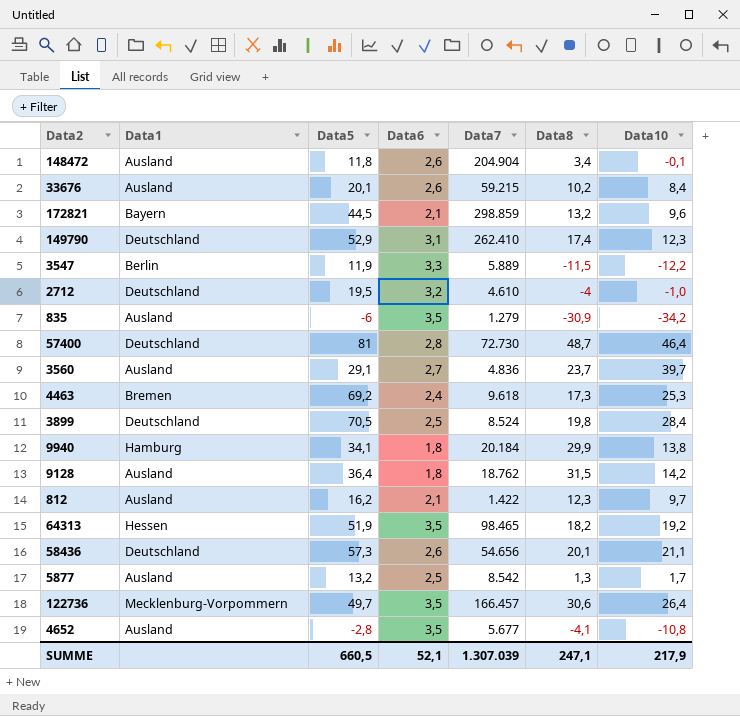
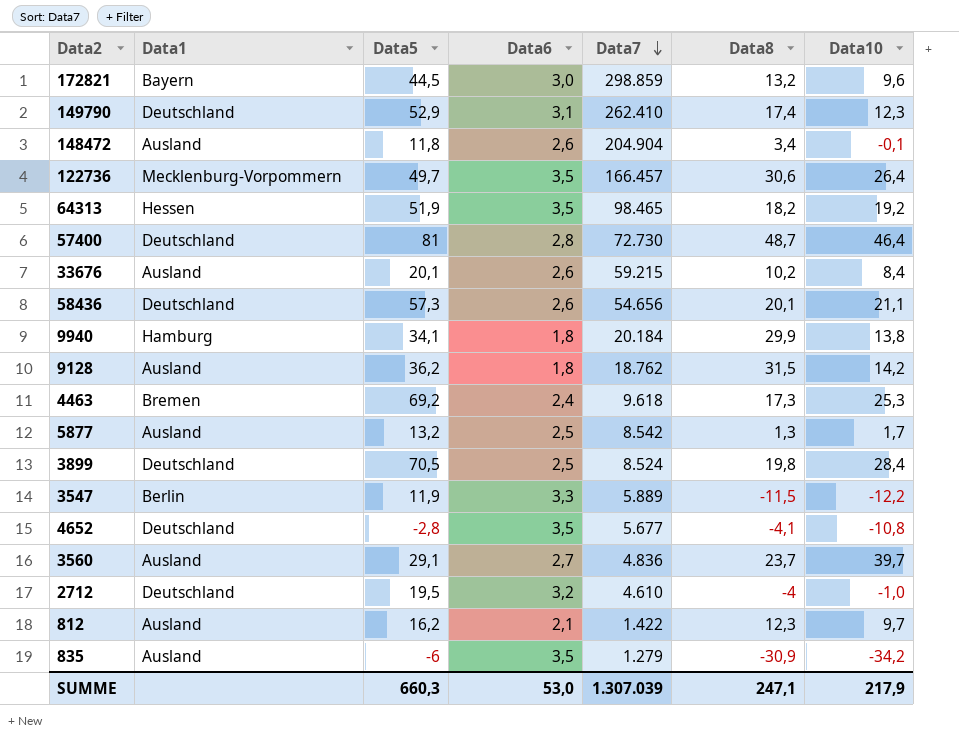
row order: none -> Data7 descending
172821 | Data6: 2,1 -> 3,0
9128 | Data5: 36,4 -> 36,2
4652 | Data1: Ausland -> Deutschland
SUMME | Data5: 660,5 -> 660,3
SUMME | Data6: 52,1 -> 53,0

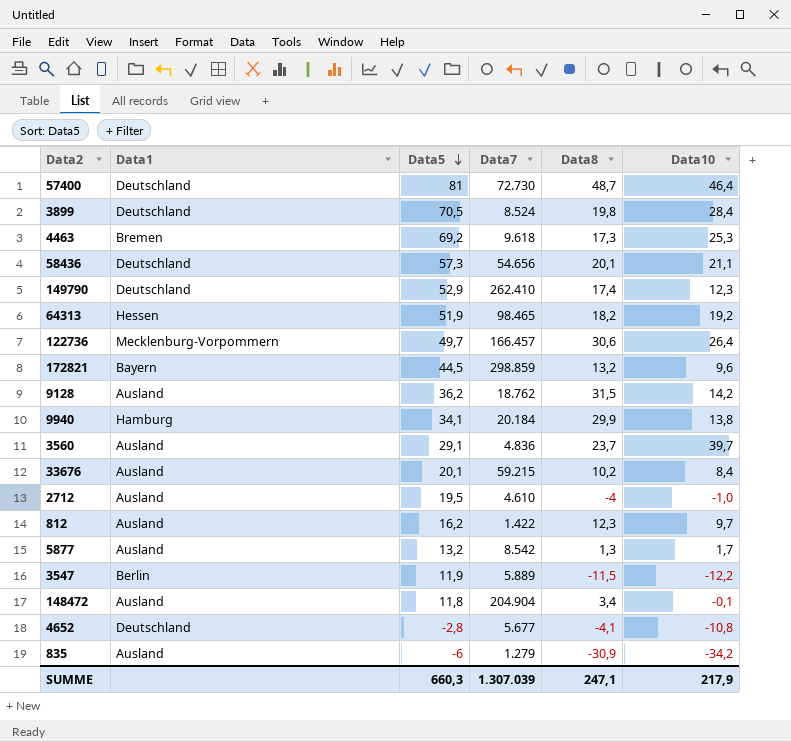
row order: Data7 descending -> Data5 descending
column Data6 | position: 4 -> none
2712 | Data1: Deutschland -> Ausland

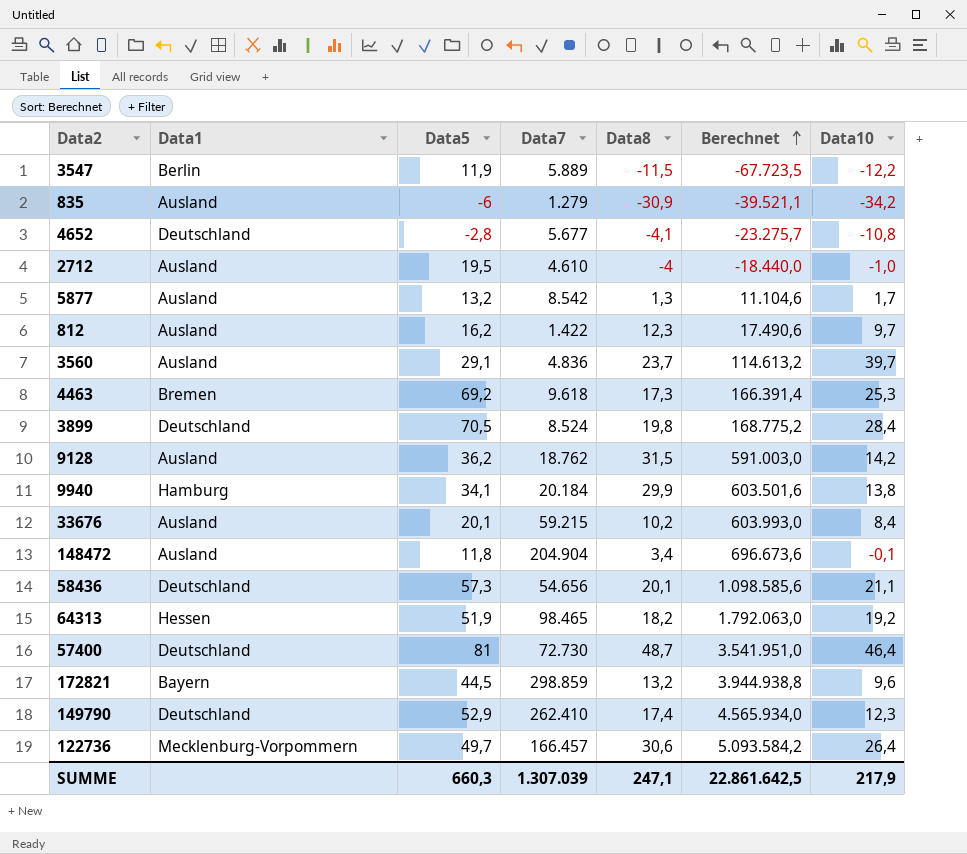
row order: Data5 descending -> Berechnet ascending
column Berechnet | formula: none -> [Data7] * [Data8]

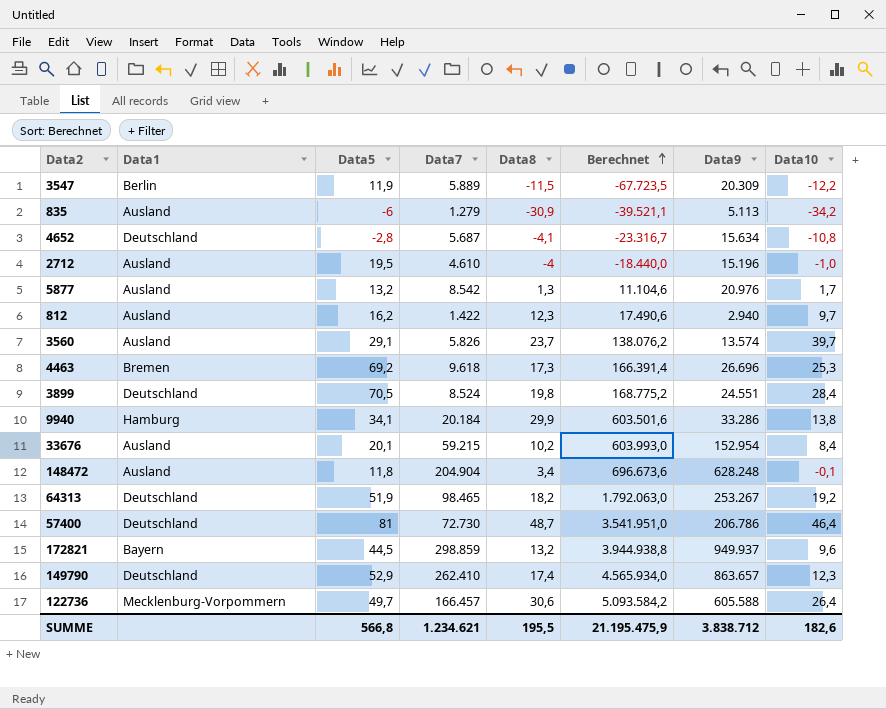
column Data9 | position: none -> 7
row 9128: Ausland | 36,2 | 18.762 | 31,5 | 591.003,0 | 14,2 -> none
row 58436: Deutschland | 57,3 | 54.656 | 20,1 | 1.098.585,6 | 21,1 -> none
4652 | Data7: 5.677 -> 5.687
4652 | Berechnet: -23.275,7 -> -23.316,7
3560 | Data7: 4.836 -> 5.826
3560 | Berechnet: 114.613,2 -> 138.076,2
64313 | Data1: Hessen -> Deutschland
SUMME | Data5: 660,3 -> 566,8
SUMME | Data7: 1.307.039 -> 1.234.621
SUMME | Data8: 247,1 -> 195,5
SUMME | Berechnet: 22.861.642,5 -> 21.195.475,9
SUMME | Data10: 217,9 -> 182,6

